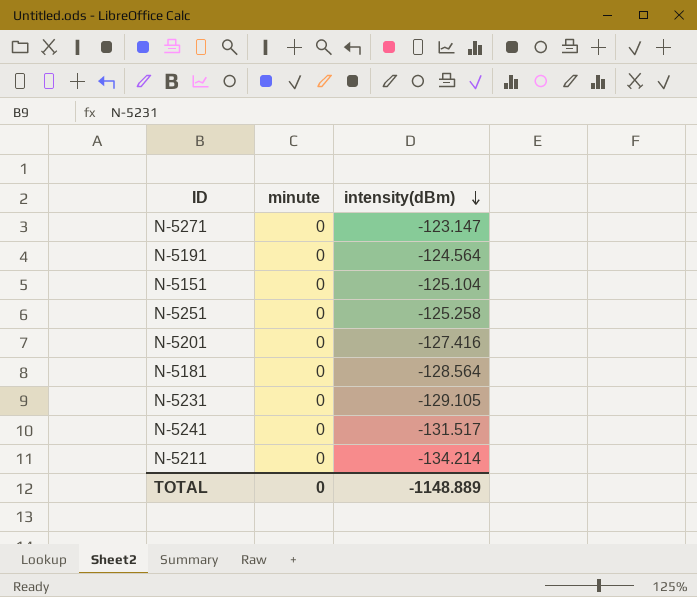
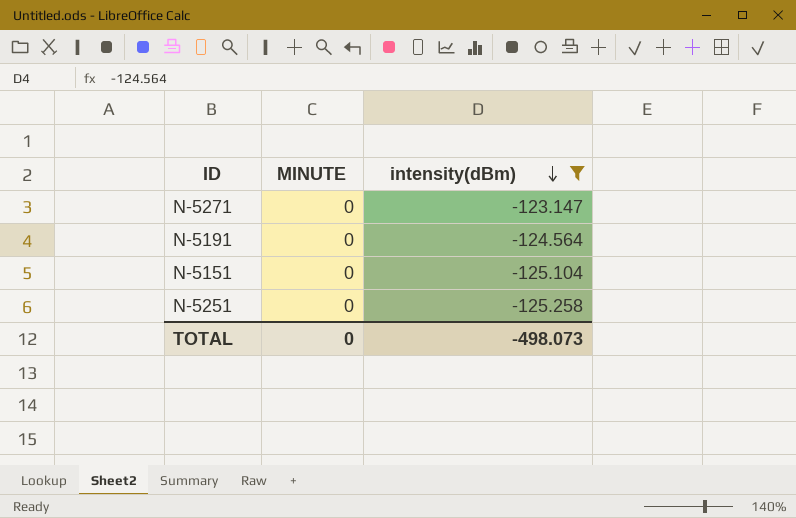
filter: none -> intensity(dBm) >= -125.258
column name: minute -> MINUTE
TOTAL | intensity(dBm): -1148.889 -> -498.073

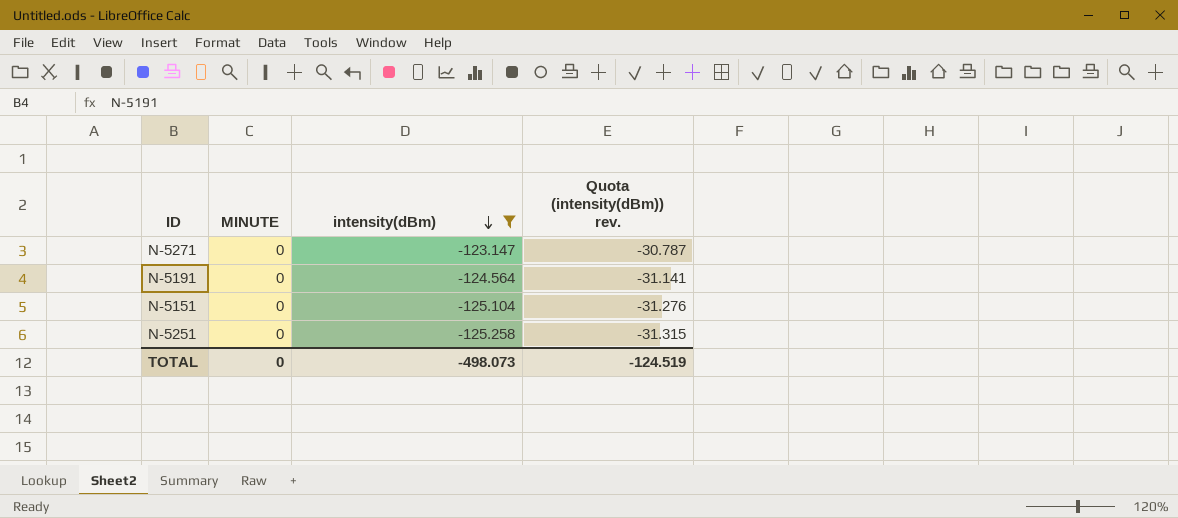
column Quota (intensity(dBm)) rev. | formula: none -> [intensity(dBm)] * 0.25

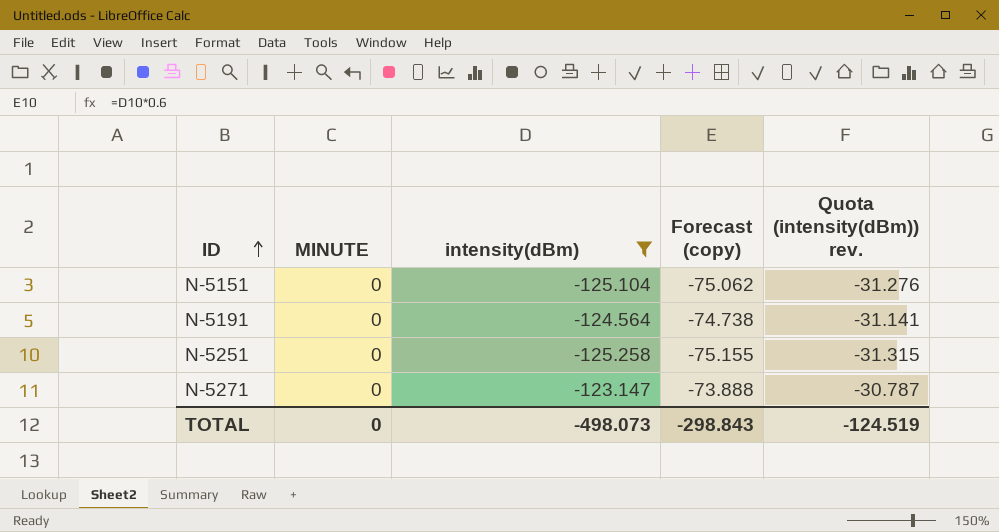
row order: intensity(dBm) descending -> ID ascending
column Forecast (copy) | formula: none -> [intensity(dBm)] * 0.6

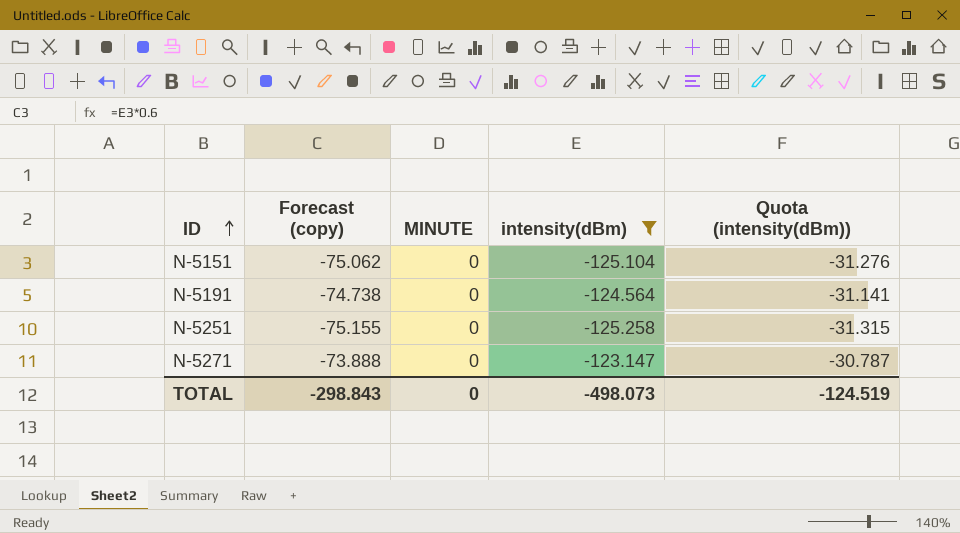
column Forecast (copy) | position: 4 -> 2
column name: Quota (intensity(dBm)) rev. -> Quota (intensity(dBm))

